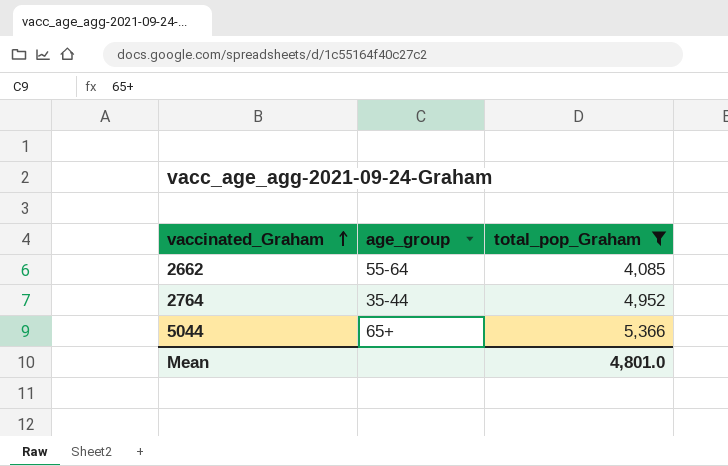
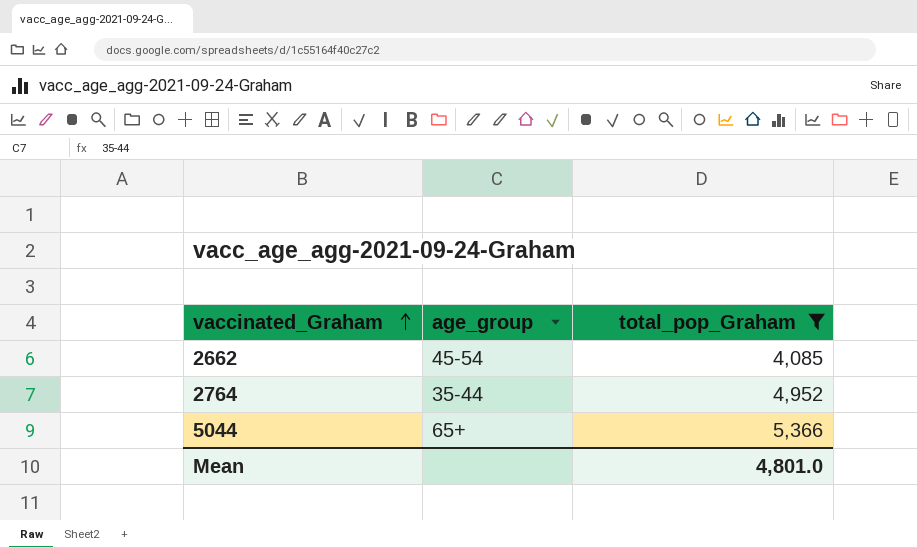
2662 | age_group: 55-64 -> 45-54

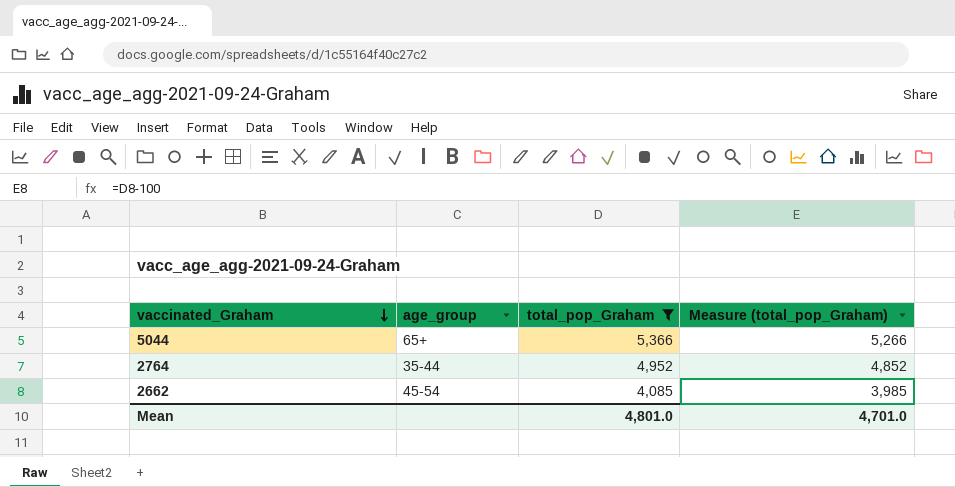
row order: vaccinated_Graham ascending -> vaccinated_Graham descending
column Measure (total_pop_Graham) | formula: none -> [total_pop_Graham] - 100

